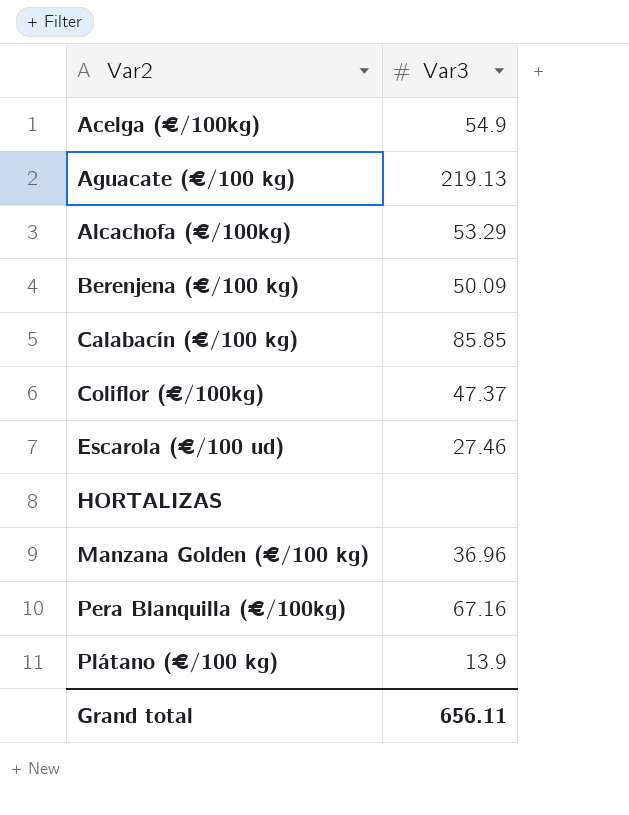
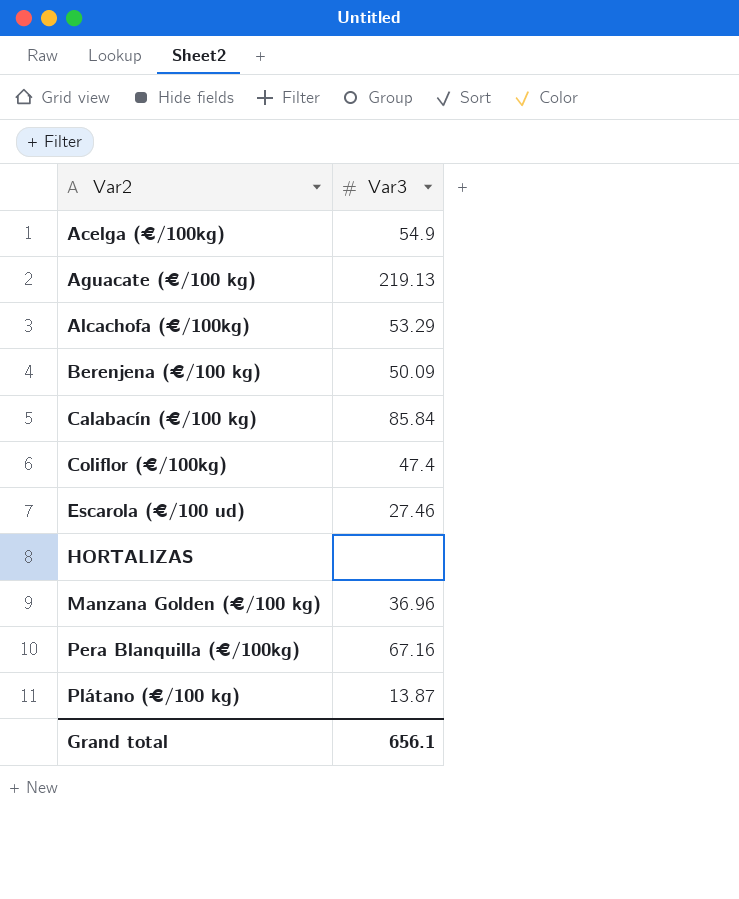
Calabacín (€/100 kg) | Var3: 85.85 -> 85.84
Coliflor (€/100kg) | Var3: 47.37 -> 47.4
Plátano (€/100 kg) | Var3: 13.9 -> 13.87
Grand total | Var3: 656.11 -> 656.1

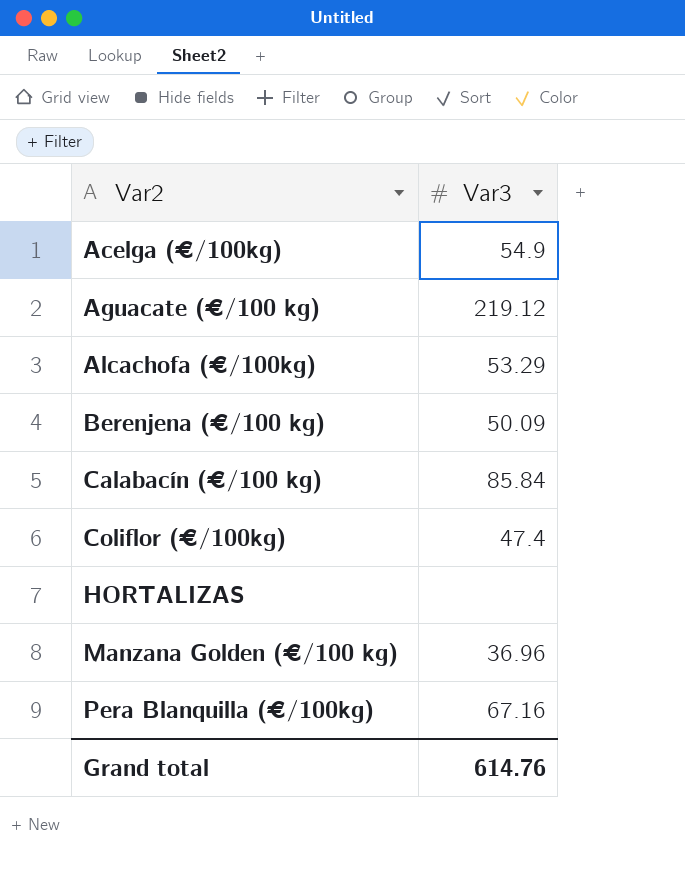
row Escarola (€/100 ud): 27.46 -> none
row Plátano (€/100 kg): 13.87 -> none
Aguacate (€/100 kg) | Var3: 219.13 -> 219.12
Grand total | Var3: 656.1 -> 614.76

